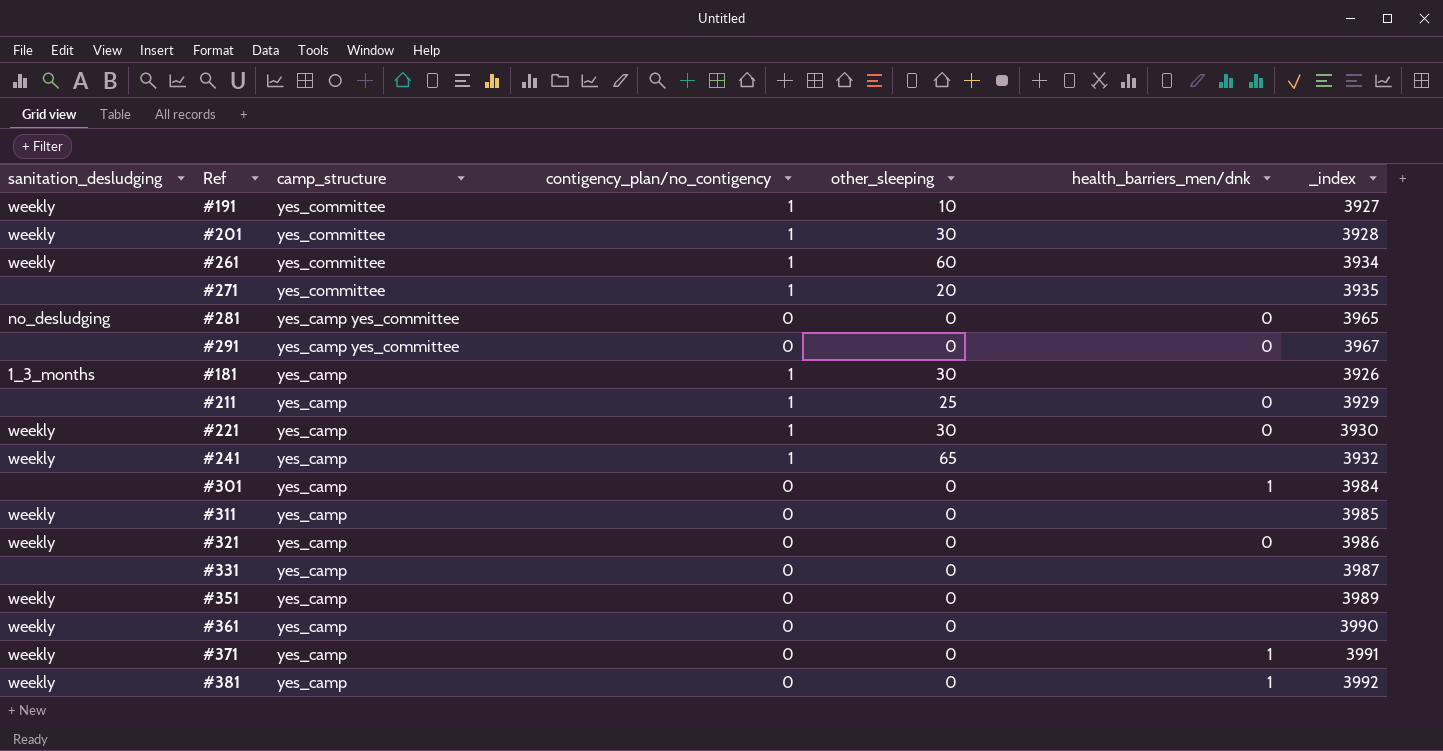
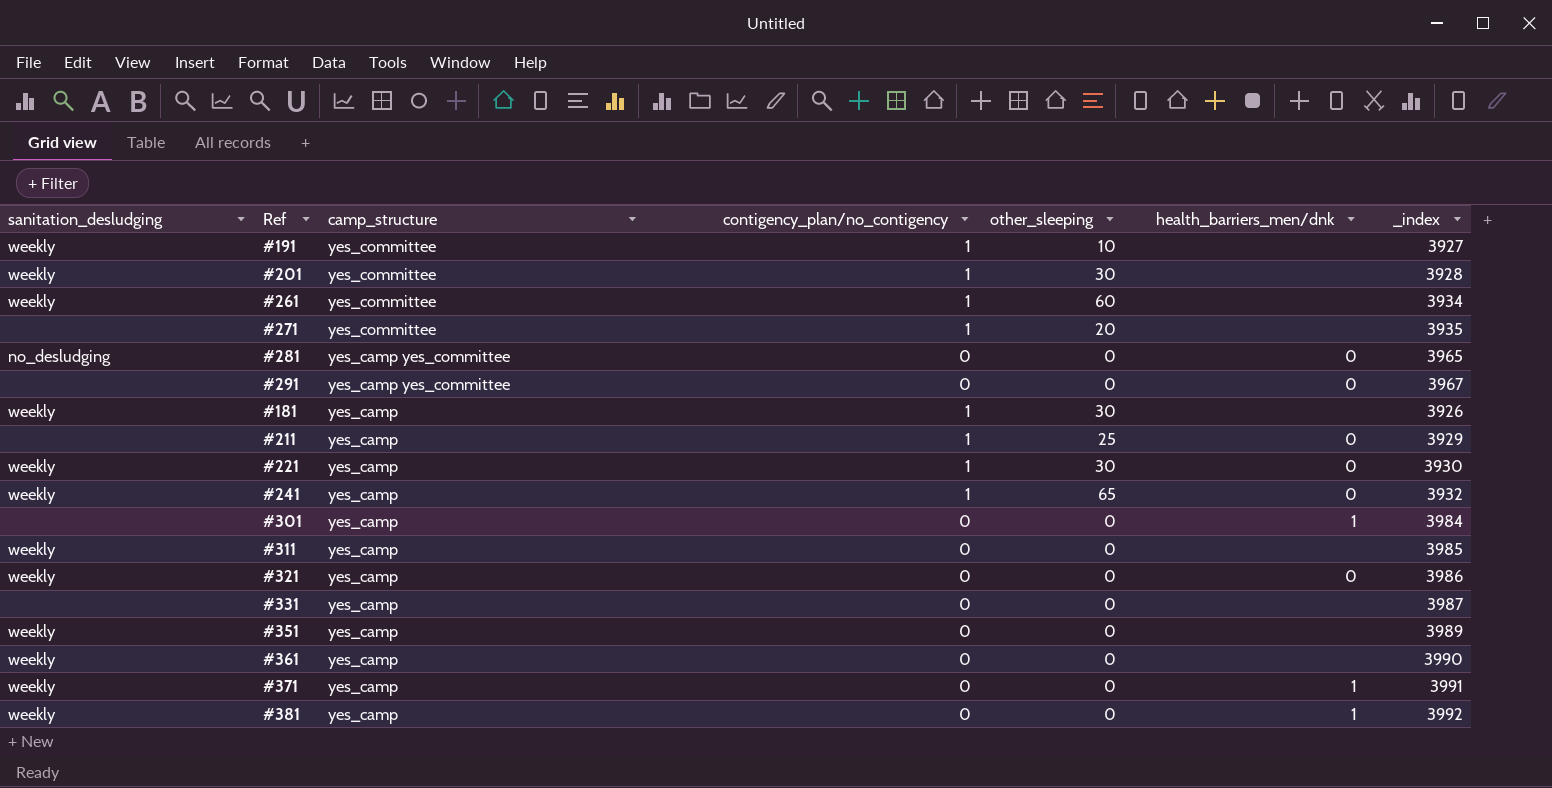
#181 | sanitation_desludging: 1_3_months -> weekly
#241 | health_barriers_men/dnk: none -> 0

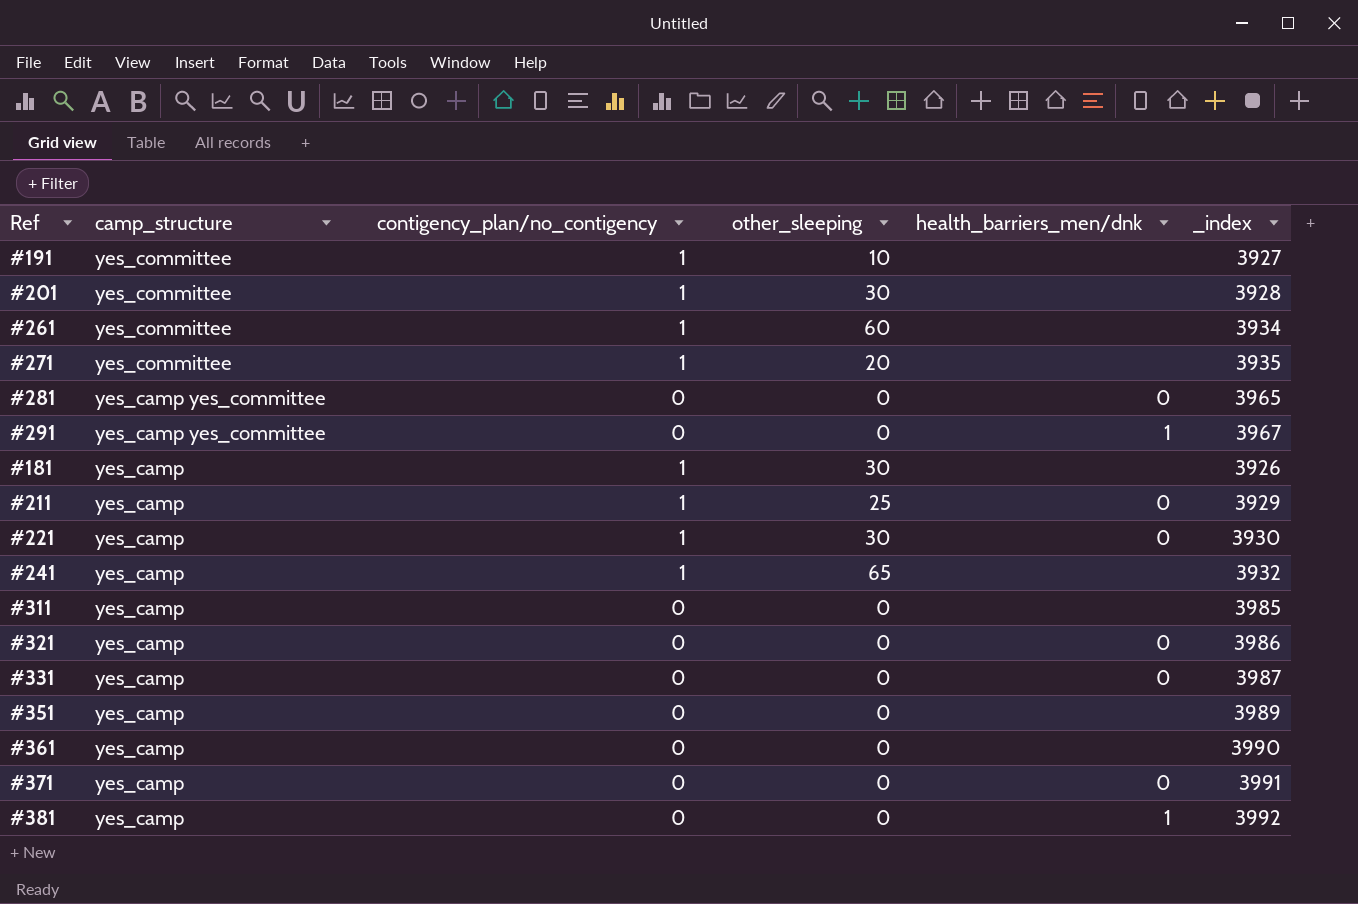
column sanitation_desludging | position: 1 -> none
row #301: none | yes_camp | 0 | 0 | 1 | 3984 -> none
#291 | health_barriers_men/dnk: 0 -> 1
#241 | health_barriers_men/dnk: 0 -> none
#331 | health_barriers_men/dnk: none -> 0
#371 | health_barriers_men/dnk: 1 -> 0

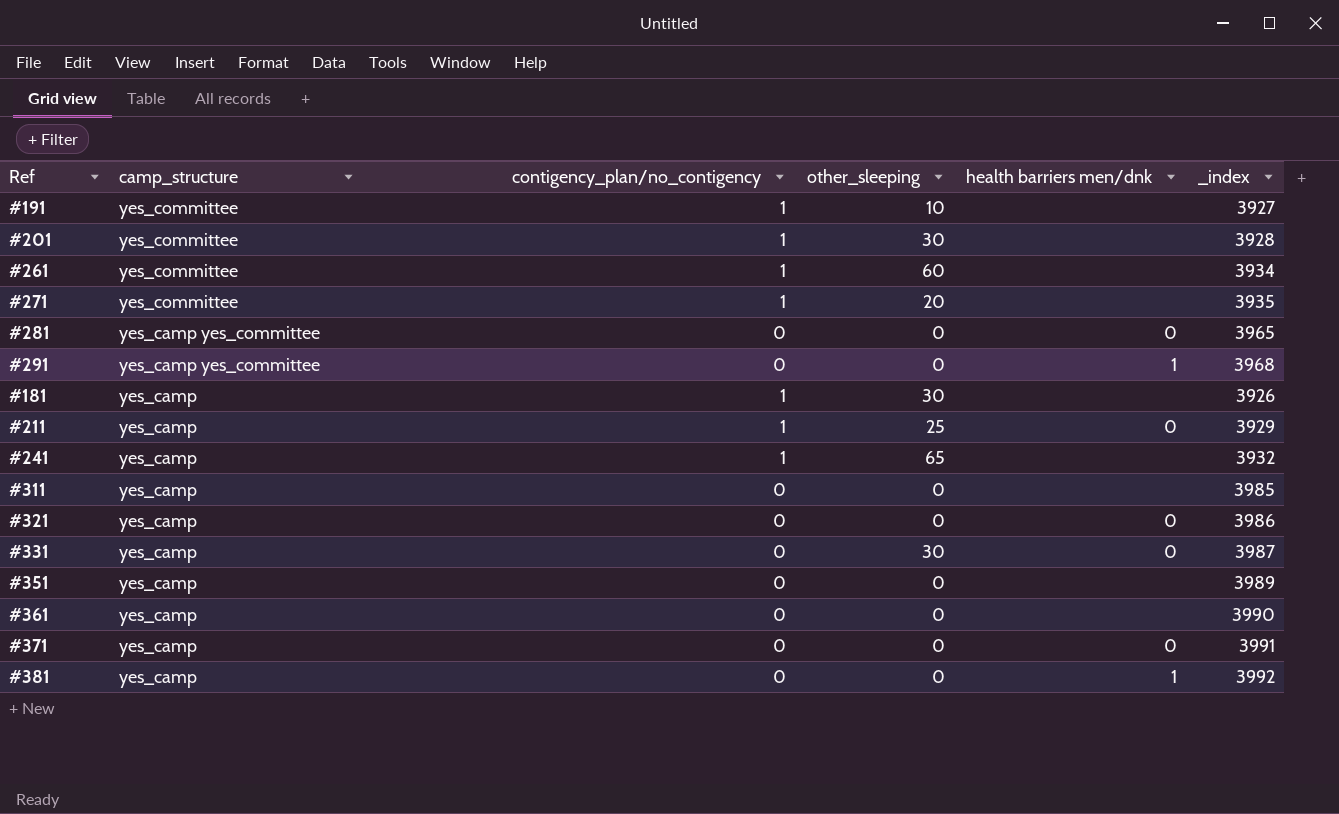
column name: health_barriers_men/dnk -> health barriers men/dnk
row #221: yes_camp | 1 | 30 | 0 | 3930 -> none
#291 | _index: 3967 -> 3968
#331 | other_sleeping: 0 -> 30

